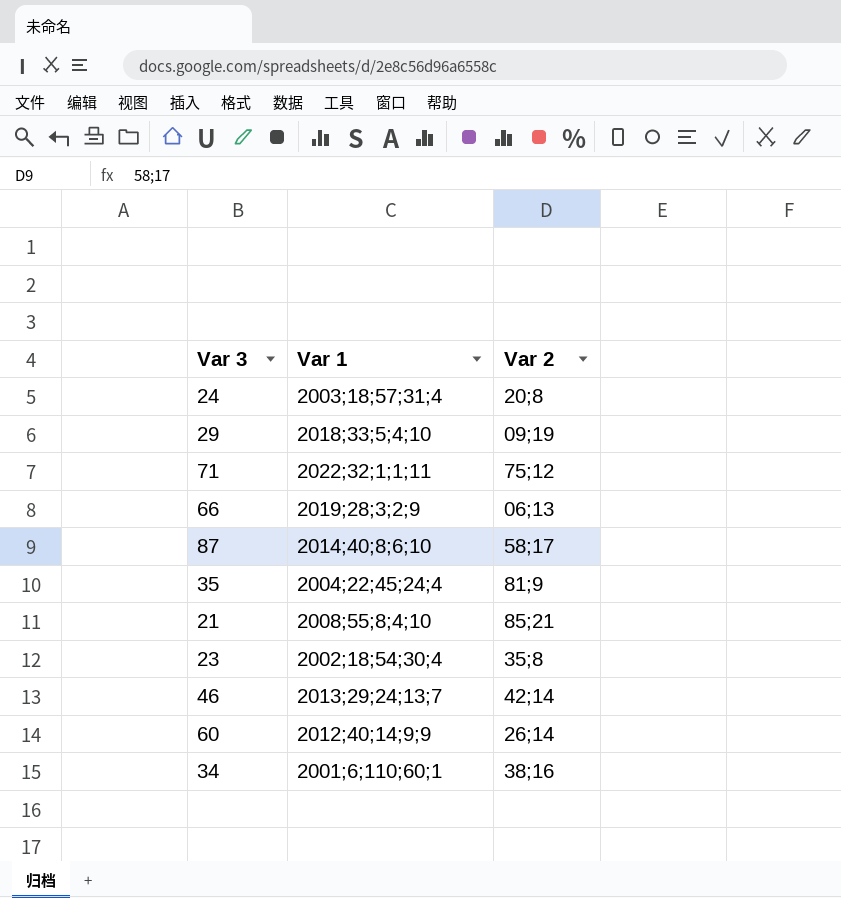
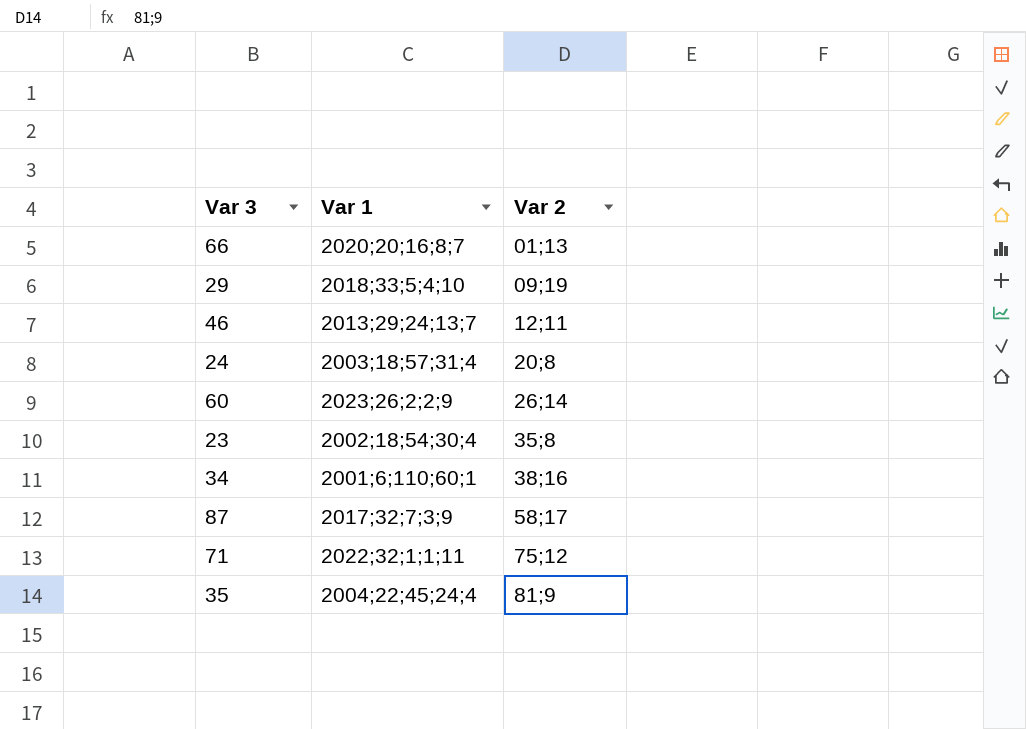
row order: none -> Var 2 ascending
row 21: 2008;55;8;4;10 | 85;21 -> none
66 | Var 1: 2019;28;3;2;9 -> 2020;20;16;8;7
66 | Var 2: 06;13 -> 01;13
46 | Var 2: 42;14 -> 12;11
60 | Var 1: 2012;40;14;9;9 -> 2023;26;2;2;9
87 | Var 1: 2014;40;8;6;10 -> 2017;32;7;3;9

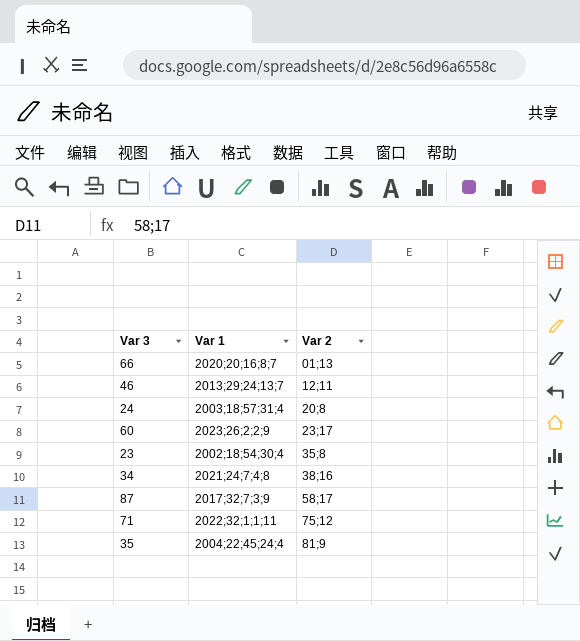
row 29: 2018;33;5;4;10 | 09;19 -> none
60 | Var 2: 26;14 -> 23;17
34 | Var 1: 2001;6;110;60;1 -> 2021;24;7;4;8

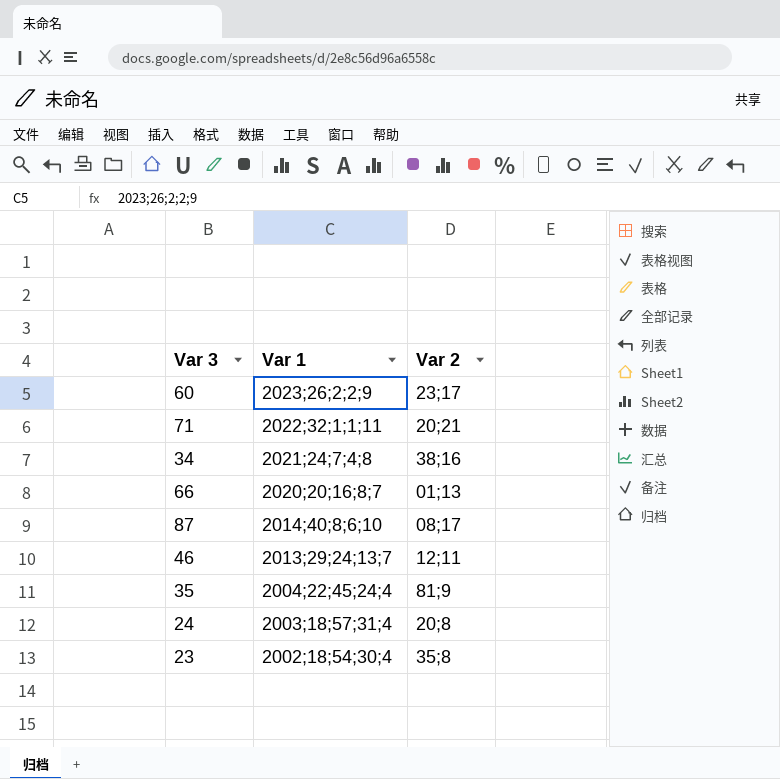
row order: Var 2 ascending -> Var 1 descending
71 | Var 2: 75;12 -> 20;21
87 | Var 1: 2017;32;7;3;9 -> 2014;40;8;6;10
87 | Var 2: 58;17 -> 08;17

